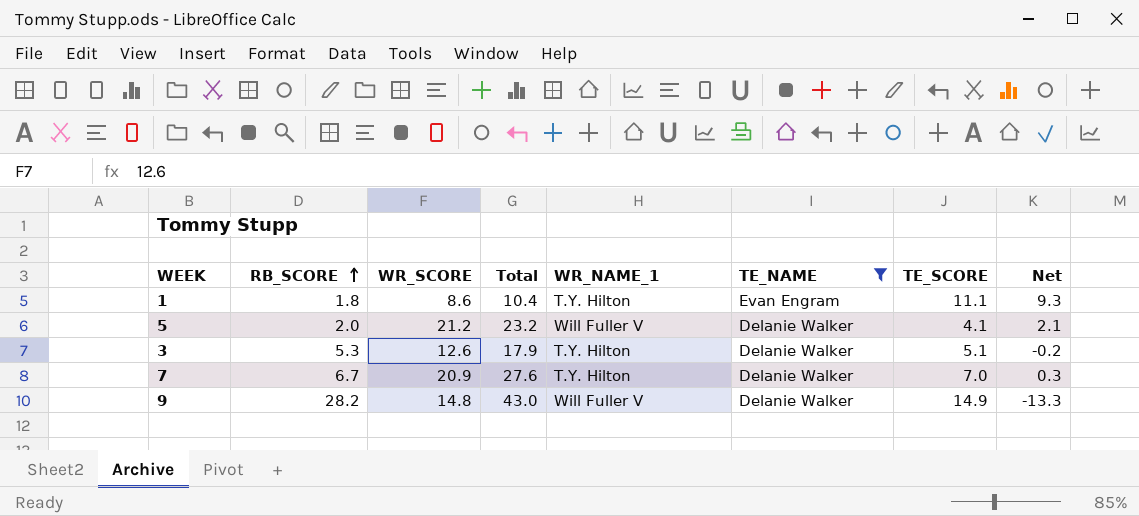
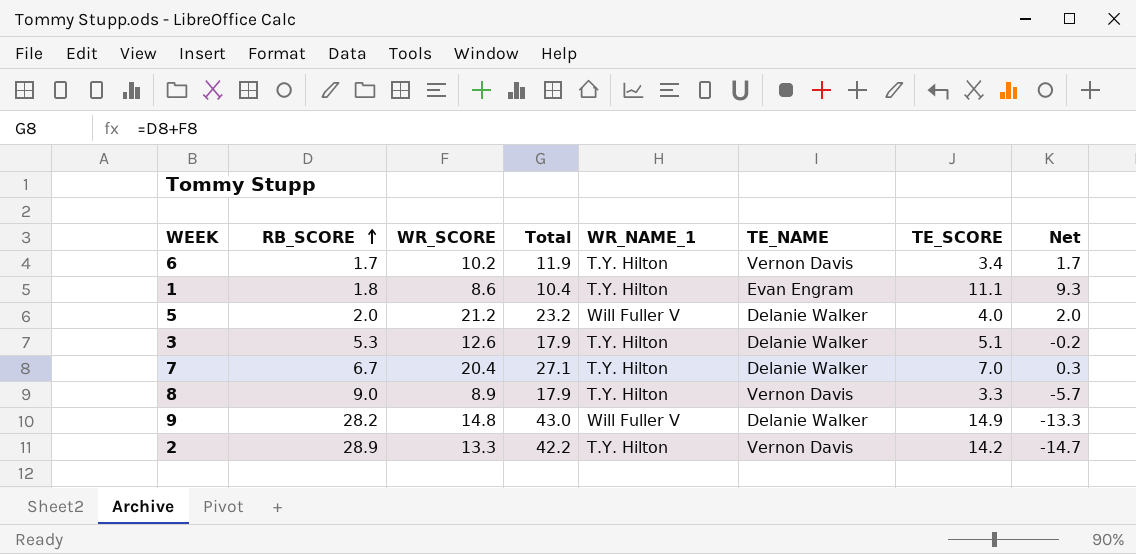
filter: TE_NAME != Vernon Davis -> none
5 | TE_SCORE: 4.1 -> 4.0
5 | Net: 2.1 -> 2.0
7 | WR_SCORE: 20.9 -> 20.4
7 | Total: 27.6 -> 27.1

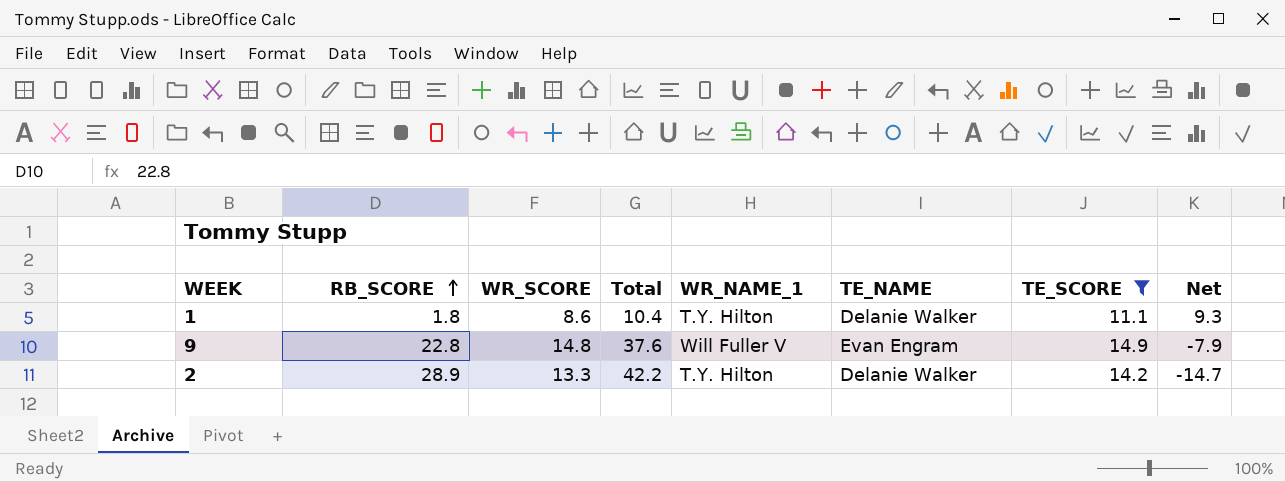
filter: none -> TE_SCORE >= 11.1
1 | TE_NAME: Evan Engram -> Delanie Walker
9 | RB_SCORE: 28.2 -> 22.8
9 | Total: 43.0 -> 37.6
9 | TE_NAME: Delanie Walker -> Evan Engram
9 | Net: -13.3 -> -7.9
2 | TE_NAME: Vernon Davis -> Delanie Walker

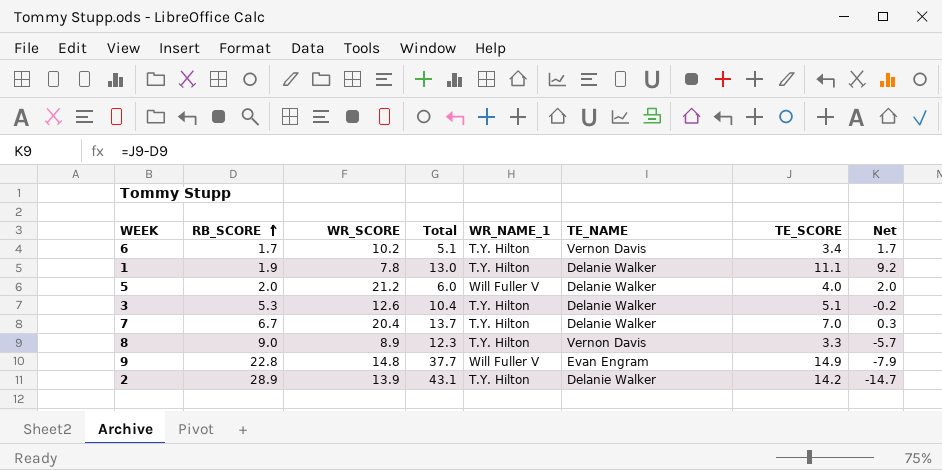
filter: TE_SCORE >= 11.1 -> none
column Total | formula: [RB_SCORE] + [WR_SCORE] -> [RB_SCORE] + [TE_SCORE]
1 | RB_SCORE: 1.8 -> 1.9
1 | WR_SCORE: 8.6 -> 7.8
1 | Net: 9.3 -> 9.2
2 | WR_SCORE: 13.3 -> 13.9

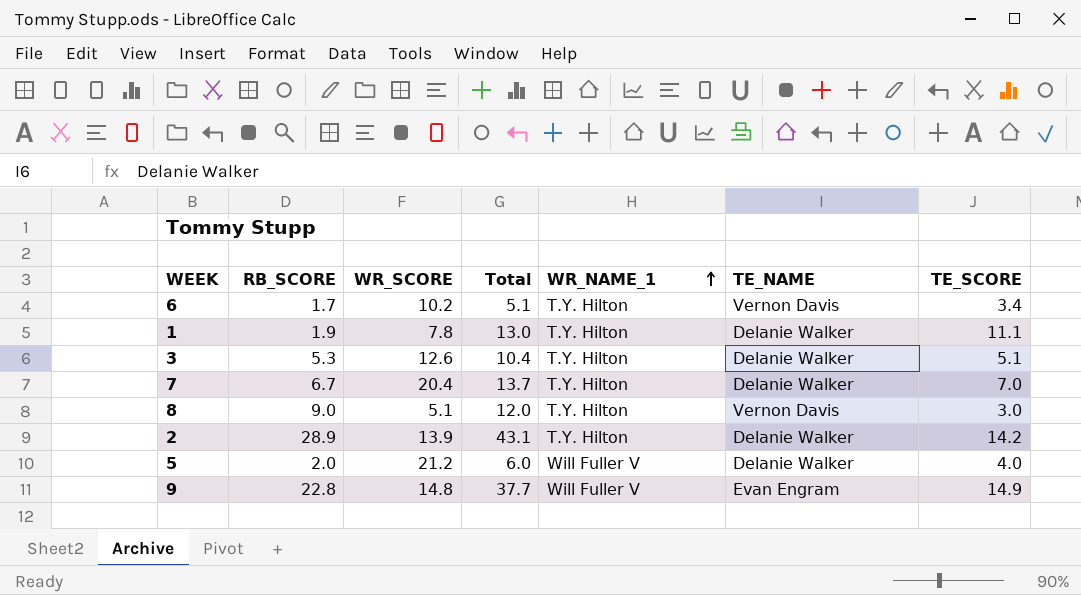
row order: RB_SCORE ascending -> WR_NAME_1 ascending
column Net | formula: [TE_SCORE] - [RB_SCORE] -> none
8 | WR_SCORE: 8.9 -> 5.1
8 | Total: 12.3 -> 12.0
8 | TE_SCORE: 3.3 -> 3.0

